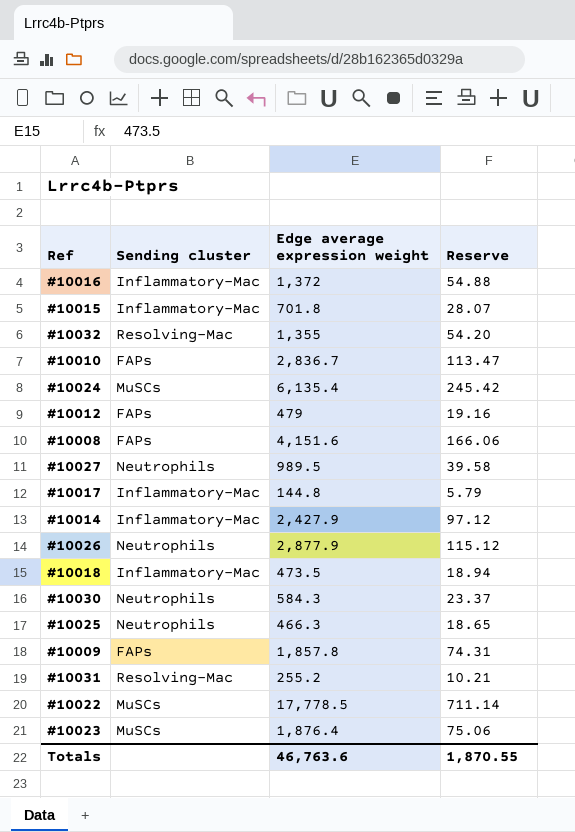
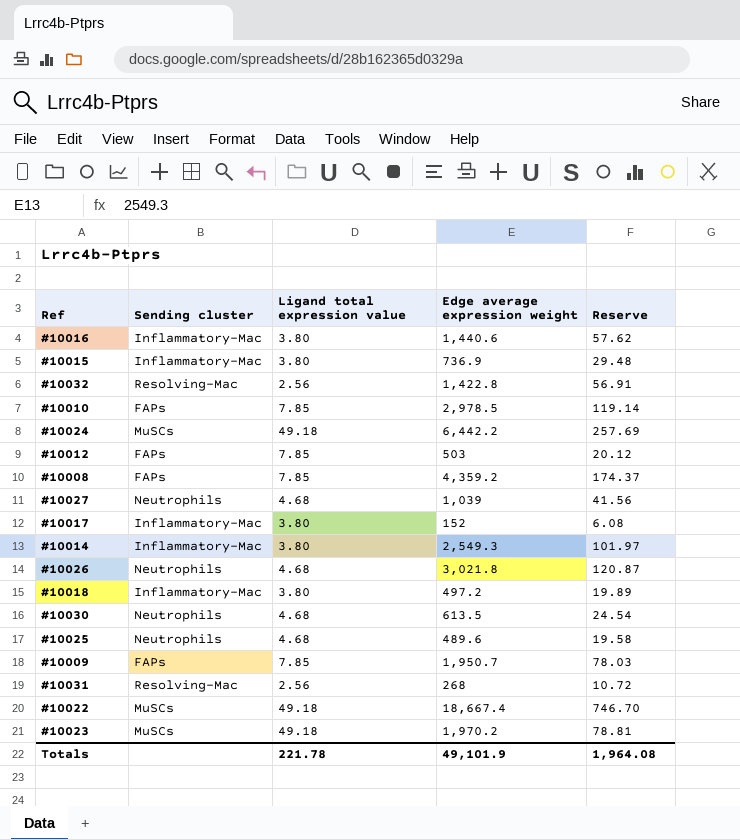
column Ligand total expression value | position: none -> 3
#10016 | Edge average expression weight: 1,372 -> 1,440.6
#10016 | Reserve: 54.88 -> 57.62
#10015 | Edge average expression weight: 701.8 -> 736.9
#10015 | Reserve: 28.07 -> 29.48
#10032 | Edge average expression weight: 1,355 -> 1,422.8
#10032 | Reserve: 54.20 -> 56.91
#10010 | Edge average expression weight: 2,836.7 -> 2,978.5
#10010 | Reserve: 113.47 -> 119.14
#10024 | Edge average expression weight: 6,135.4 -> 6,442.2
#10024 | Reserve: 245.42 -> 257.69
#10012 | Edge average expression weight: 479 -> 503
#10012 | Reserve: 19.16 -> 20.12
#10008 | Edge average expression weight: 4,151.6 -> 4,359.2
#10008 | Reserve: 166.06 -> 174.37
#10027 | Edge average expression weight: 989.5 -> 1,039
#10027 | Reserve: 39.58 -> 41.56
#10017 | Edge average expression weight: 144.8 -> 152
#10017 | Reserve: 5.79 -> 6.08
#10014 | Edge average expression weight: 2,427.9 -> 2,549.3
#10014 | Reserve: 97.12 -> 101.97
#10026 | Edge average expression weight: 2,877.9 -> 3,021.8
#10026 | Reserve: 115.12 -> 120.87
#10018 | Edge average expression weight: 473.5 -> 497.2
#10018 | Reserve: 18.94 -> 19.89
#10030 | Edge average expression weight: 584.3 -> 613.5
#10030 | Reserve: 23.37 -> 24.54
#10025 | Edge average expression weight: 466.3 -> 489.6
#10025 | Reserve: 18.65 -> 19.58
#10009 | Edge average expression weight: 1,857.8 -> 1,950.7
#10009 | Reserve: 74.31 -> 78.03
#10031 | Edge average expression weight: 255.2 -> 268
#10031 | Reserve: 10.21 -> 10.72
#10022 | Edge average expression weight: 17,778.5 -> 18,667.4
#10022 | Reserve: 711.14 -> 746.70
#10023 | Edge average expression weight: 1,876.4 -> 1,970.2
#10023 | Reserve: 75.06 -> 78.81
Totals | Edge average expression weight: 46,763.6 -> 49,101.9
Totals | Reserve: 1,870.55 -> 1,964.08

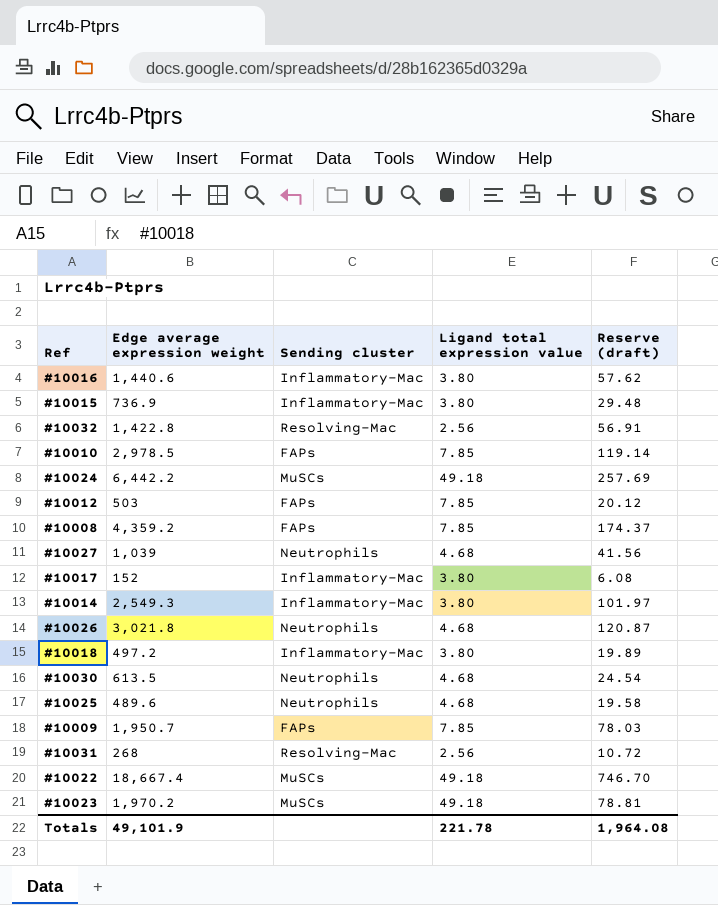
column Edge average expression weight | position: 4 -> 2
column name: Reserve -> Reserve (draft)

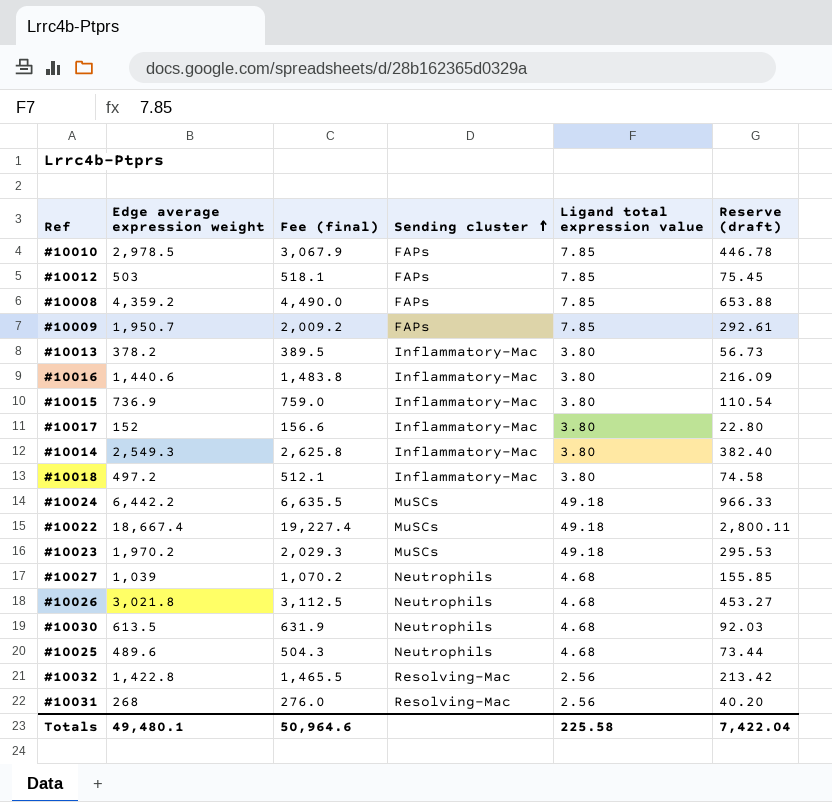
row order: none -> Sending cluster ascending
column Fee (final) | formula: none -> [Edge average expression weight] * 1.03
column Reserve (draft) | formula: [Edge average expression weight] * 0.04 -> [Edge average expression weight] * 0.15
row #10013: none -> 378.2 | 389.5 | Inflammatory-Mac | 3.80 | 56.73
Totals | Edge average expression weight: 49,101.9 -> 49,480.1
Totals | Ligand total expression value: 221.78 -> 225.58
Totals | Reserve (draft): 1,964.08 -> 7,422.04

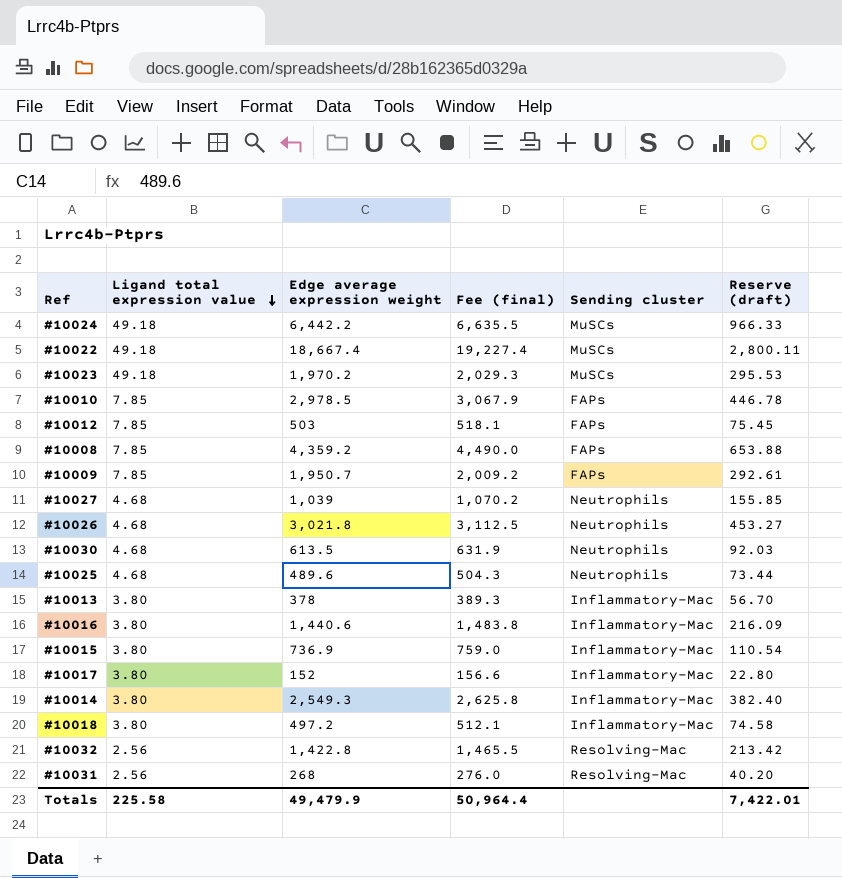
row order: Sending cluster ascending -> Ligand total expression value descending
column Ligand total expression value | position: 5 -> 2
#10013 | Edge average expression weight: 378.2 -> 378
#10013 | Fee (final): 389.5 -> 389.3
#10013 | Reserve (draft): 56.73 -> 56.70
Totals | Edge average expression weight: 49,480.1 -> 49,479.9
Totals | Fee (final): 50,964.6 -> 50,964.4
Totals | Reserve (draft): 7,422.04 -> 7,422.01

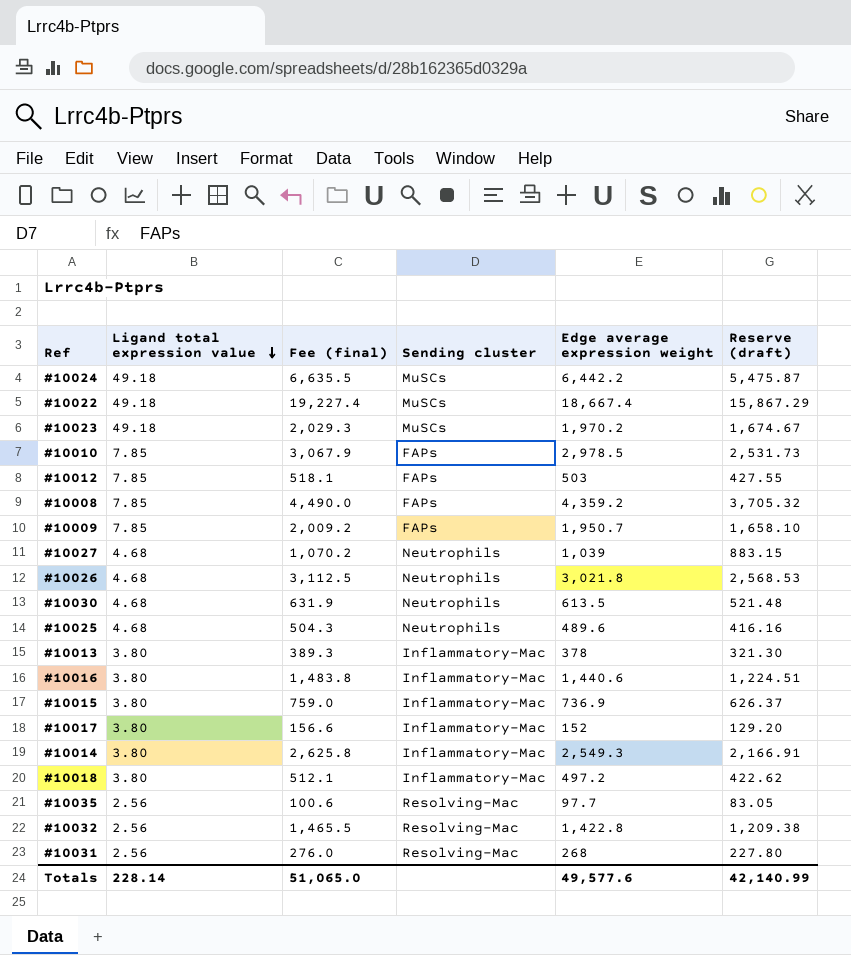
column Edge average expression weight | position: 3 -> 5
column Reserve (draft) | formula: [Edge average expression weight] * 0.15 -> [Edge average expression weight] * 0.85
row #10035: none -> 2.56 | 100.6 | Resolving-Mac | 97.7 | 83.05
Totals | Ligand total expression value: 225.58 -> 228.14
Totals | Fee (final): 50,964.4 -> 51,065.0
Totals | Edge average expression weight: 49,479.9 -> 49,577.6
Totals | Reserve (draft): 7,422.01 -> 42,140.99

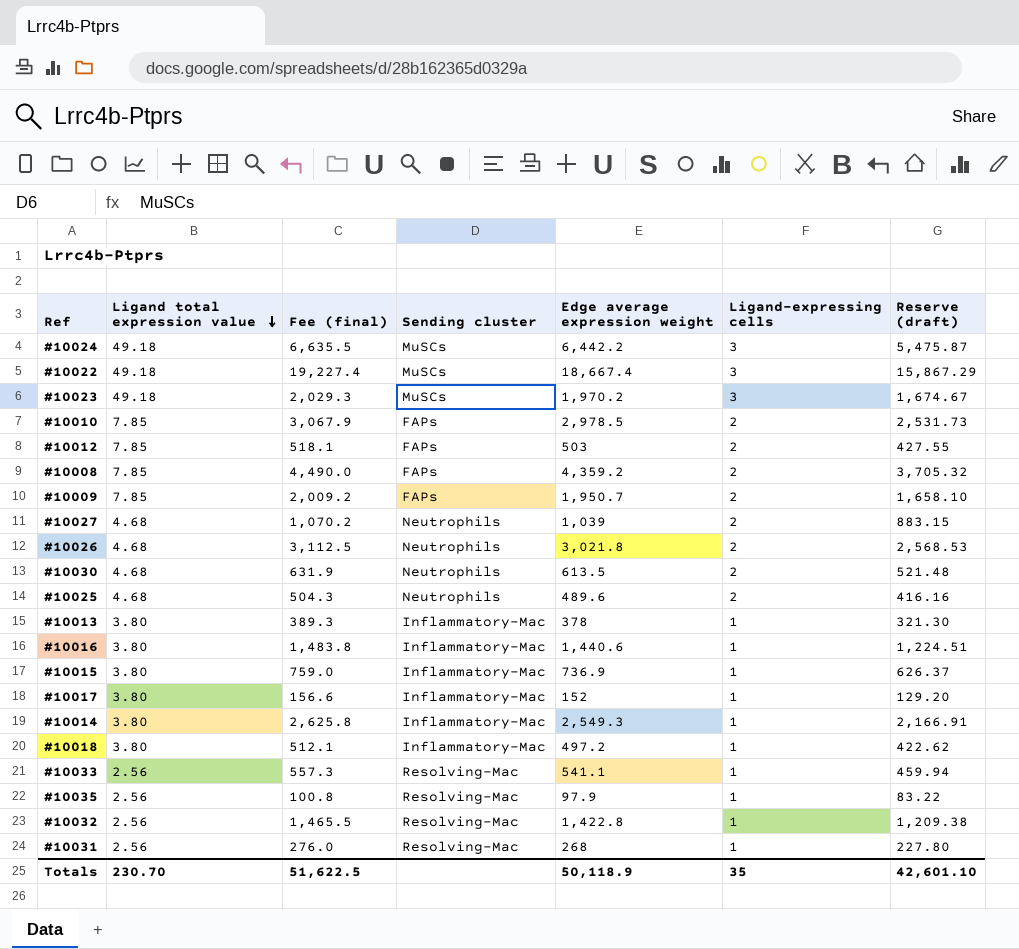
column Ligand-expressing cells | position: none -> 6
row #10033: none -> 2.56 | 557.3 | Resolving-Mac | 541.1 | 1 | 459.94
#10035 | Fee (final): 100.6 -> 100.8
#10035 | Edge average expression weight: 97.7 -> 97.9
#10035 | Reserve (draft): 83.05 -> 83.22
Totals | Ligand total expression value: 228.14 -> 230.70
Totals | Fee (final): 51,065.0 -> 51,622.5
Totals | Edge average expression weight: 49,577.6 -> 50,118.9
Totals | Reserve (draft): 42,140.99 -> 42,601.10

